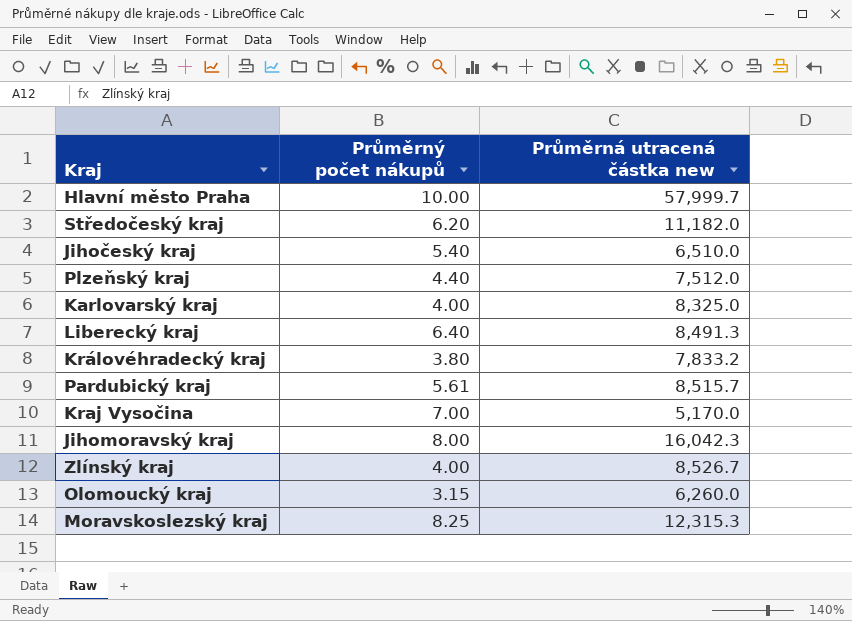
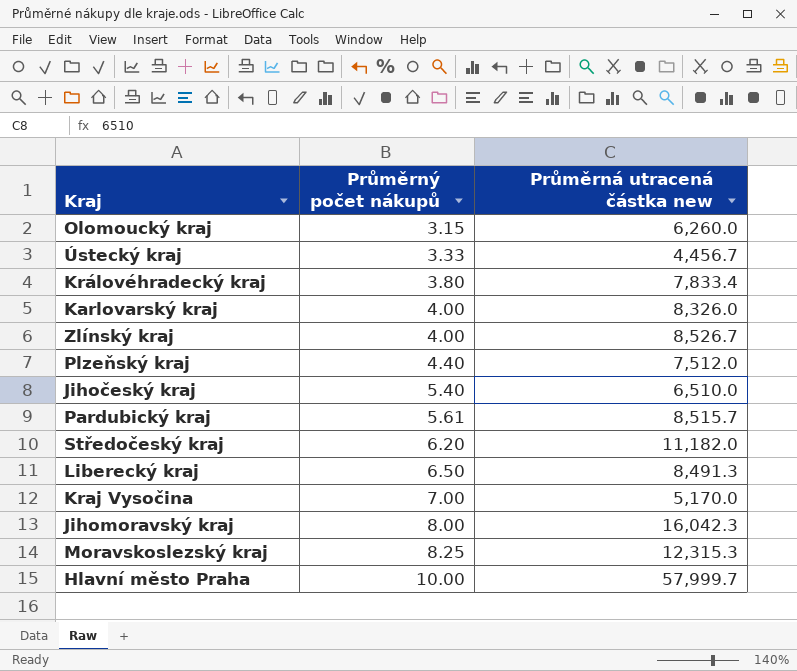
row order: none -> Průměrný počet nákupů ascending
row Ústecký kraj: none -> 3.33 | 4,456.7
Královéhradecký kraj | Průměrná utracená částka new: 7,833.2 -> 7,833.4
Karlovarský kraj | Průměrná utracená částka new: 8,325.0 -> 8,326.0
Liberecký kraj | Průměrný počet nákupů: 6.40 -> 6.50

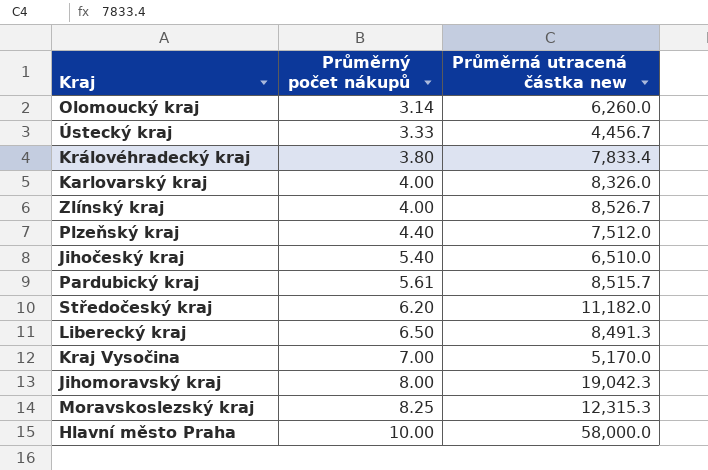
Olomoucký kraj | Průměrný počet nákupů: 3.15 -> 3.14
Jihomoravský kraj | Průměrná utracená částka new: 16,042.3 -> 19,042.3
Hlavní město Praha | Průměrná utracená částka new: 57,999.7 -> 58,000.0

